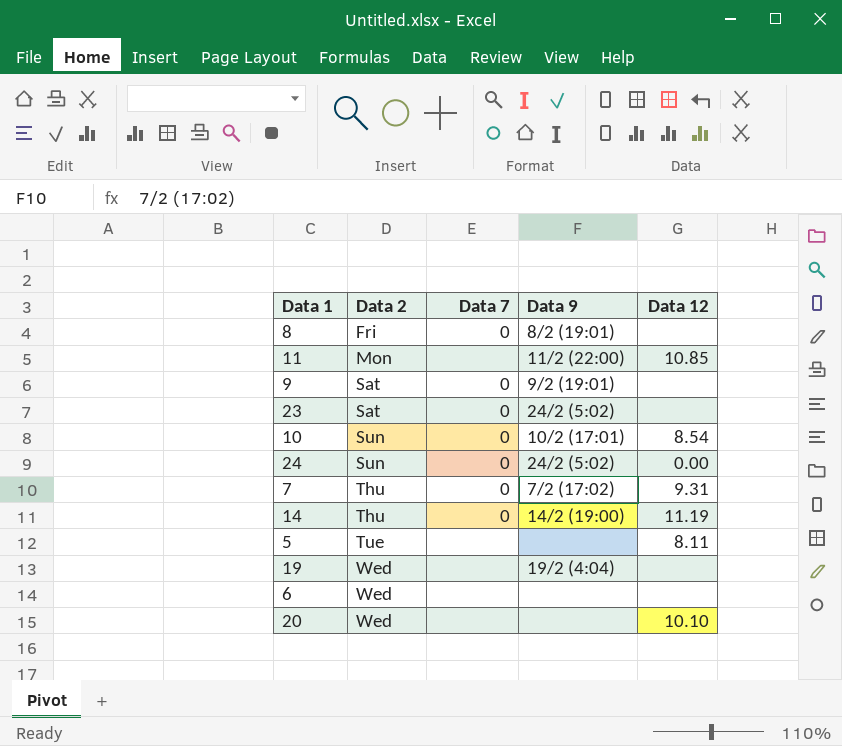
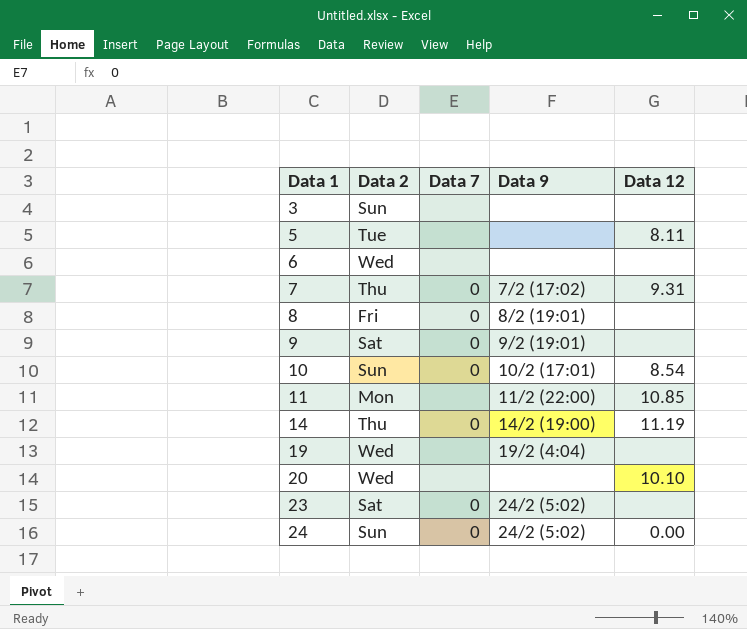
row order: Data 2 ascending -> Data 1 ascending
row 3: none -> Sun | none | none | none

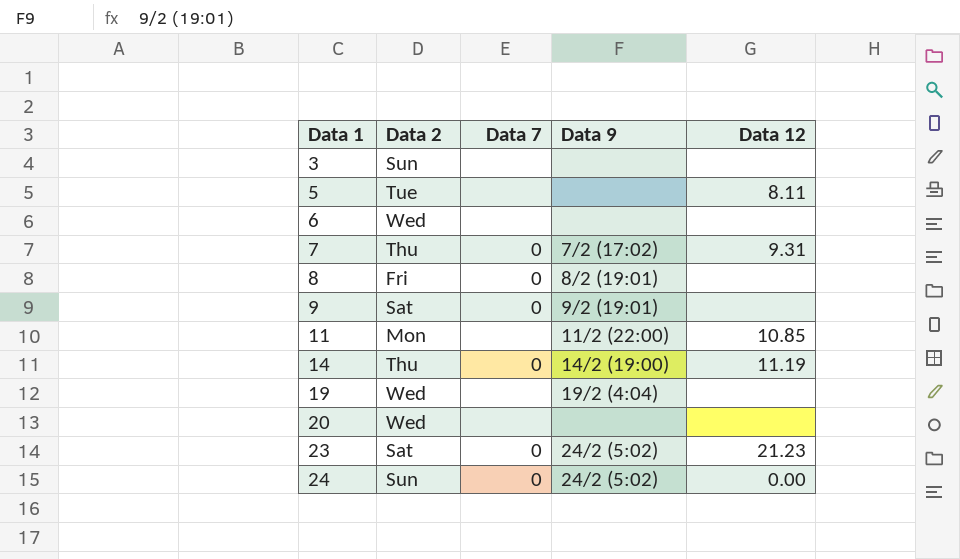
row 10: Sun | 0 | 10/2 (17:01) | 8.54 -> none
20 | Data 12: 10.10 -> none
23 | Data 12: none -> 21.23

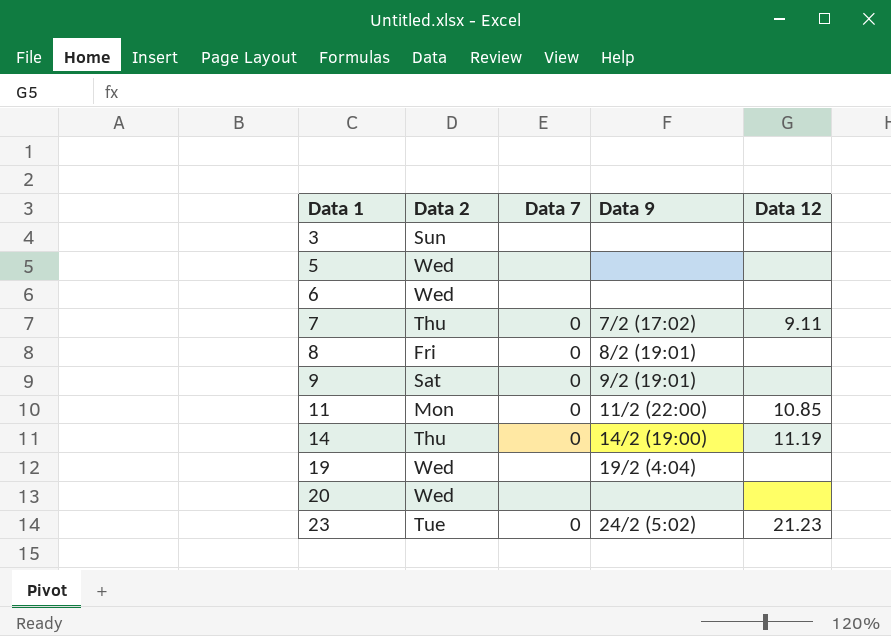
row 24: Sun | 0 | 24/2 (5:02) | 0.00 -> none
5 | Data 2: Tue -> Wed
5 | Data 12: 8.11 -> none
7 | Data 12: 9.31 -> 9.11
11 | Data 7: none -> 0
23 | Data 2: Sat -> Tue

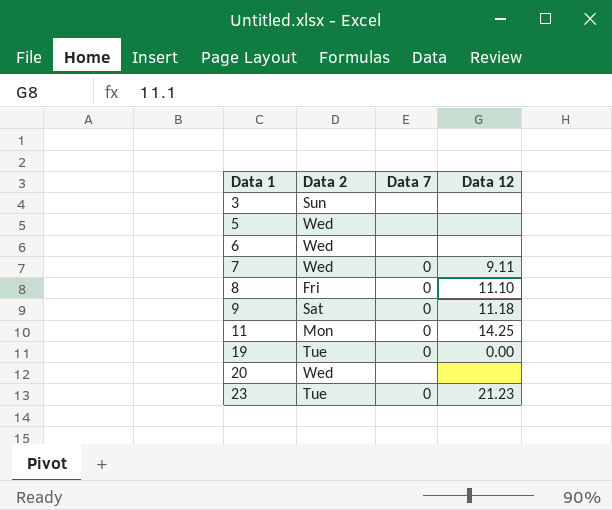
column Data 9 | position: 4 -> none
row 14: Thu | 0 | 14/2 (19:00) | 11.19 -> none
7 | Data 2: Thu -> Wed
8 | Data 12: none -> 11.10
9 | Data 12: none -> 11.18
11 | Data 12: 10.85 -> 14.25
19 | Data 2: Wed -> Tue
19 | Data 7: none -> 0
19 | Data 12: none -> 0.00

